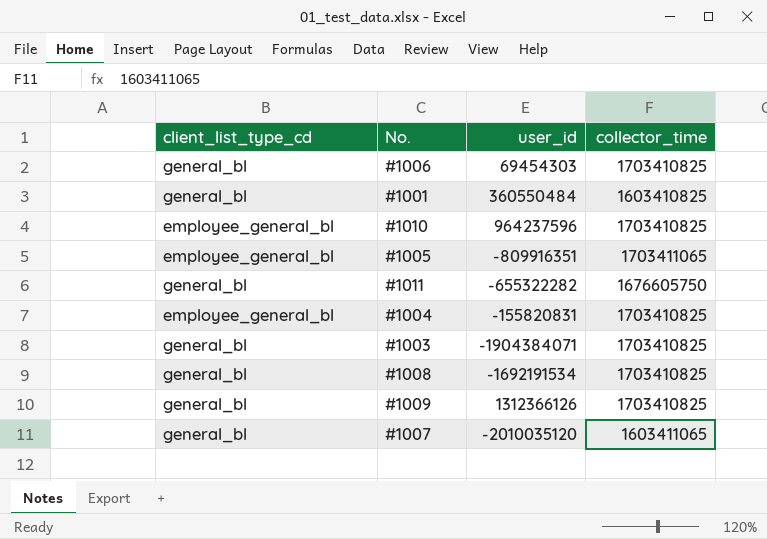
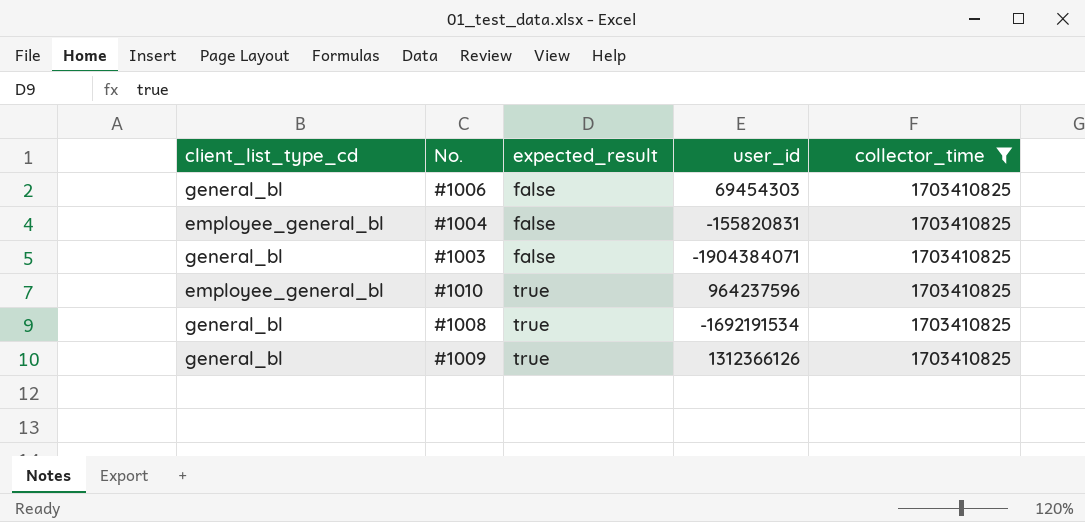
filter: none -> collector_time = 1703410825
row order: none -> expected_result ascending
column expected_result | position: none -> 3

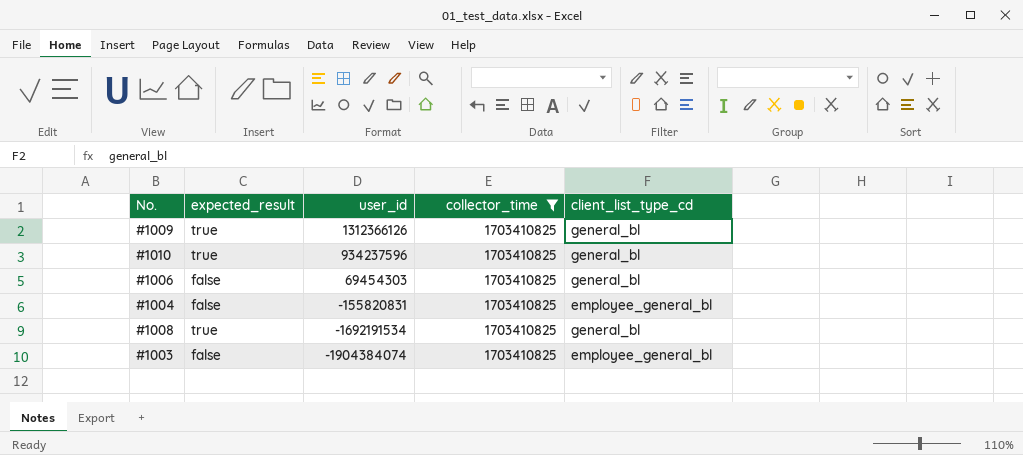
row order: expected_result ascending -> user_id descending
column client_list_type_cd | position: 1 -> 5
#1010 | user_id: 964237596 -> 934237596
#1010 | client_list_type_cd: employee_general_bl -> general_bl
#1003 | user_id: -1904384071 -> -1904384074
#1003 | client_list_type_cd: general_bl -> employee_general_bl

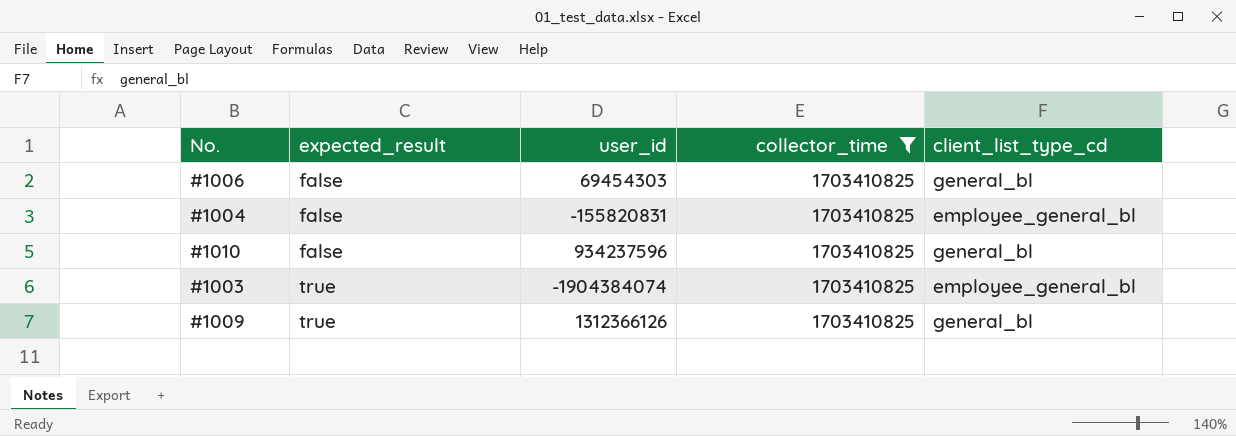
row order: user_id descending -> expected_result ascending
row #1008: true | -1692191534 | 1703410825 | general_bl -> none
#1010 | expected_result: true -> false
#1003 | expected_result: false -> true

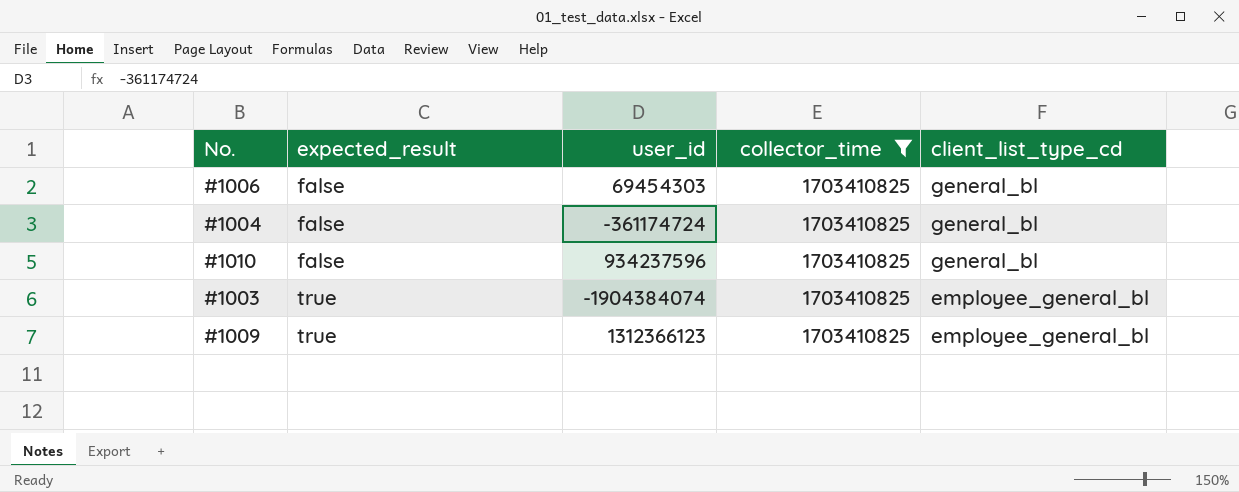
#1004 | user_id: -155820831 -> -361174724
#1004 | client_list_type_cd: employee_general_bl -> general_bl
#1009 | user_id: 1312366126 -> 1312366123
#1009 | client_list_type_cd: general_bl -> employee_general_bl

